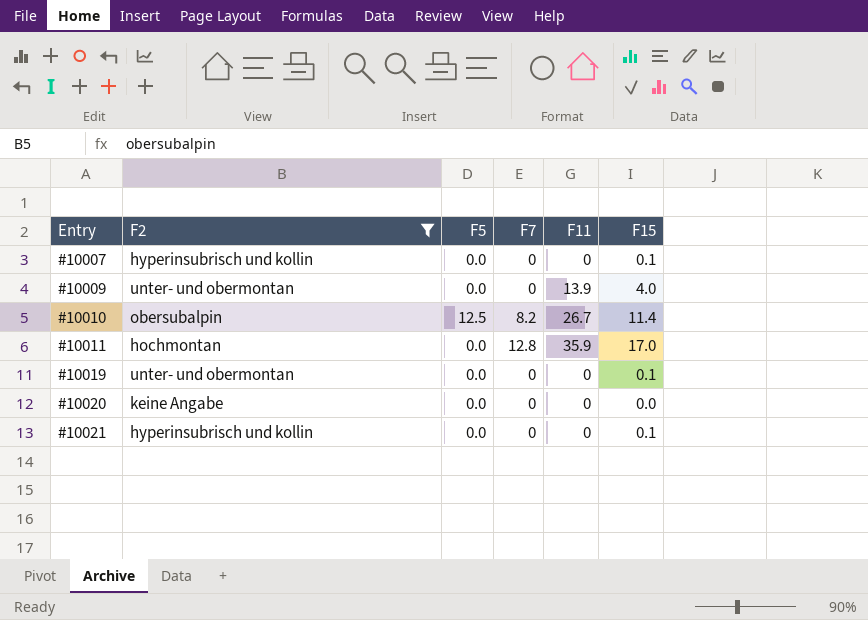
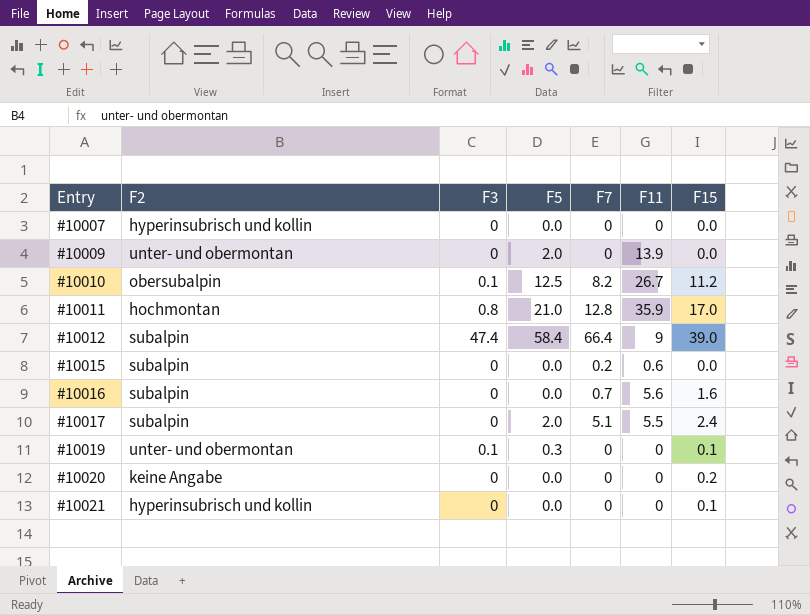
filter: F2 != subalpin -> none
column F3 | position: none -> 3
#10007 | F15: 0.1 -> 0.0
#10009 | F5: 0.0 -> 2.0
#10009 | F15: 4.0 -> 0.0
#10010 | F15: 11.4 -> 11.2
#10011 | F5: 0.0 -> 21.0
#10019 | F5: 0.0 -> 0.3
#10020 | F15: 0.0 -> 0.2

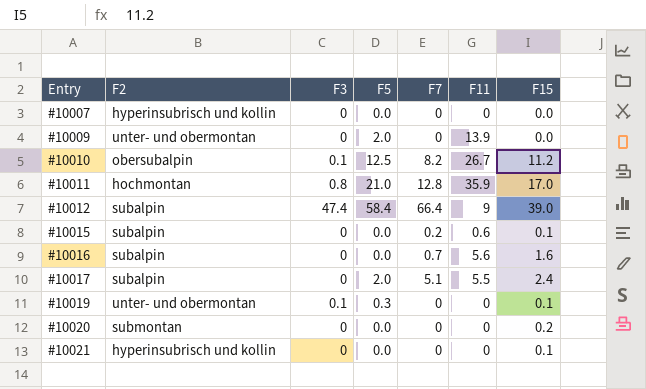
#10015 | F15: 0.0 -> 0.1
#10020 | F2: keine Angabe -> submontan

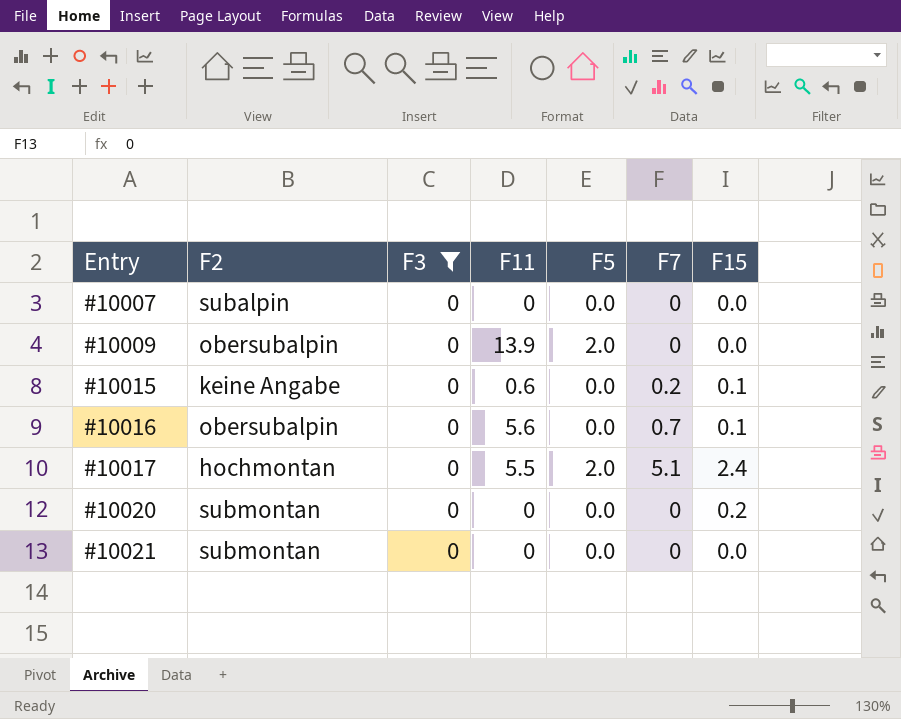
filter: none -> F3 = 0
column F11 | position: 6 -> 4
#10007 | F2: hyperinsubrisch und kollin -> subalpin
#10009 | F2: unter- und obermontan -> obersubalpin
#10015 | F2: subalpin -> keine Angabe
#10016 | F2: subalpin -> obersubalpin
#10016 | F15: 1.6 -> 0.1
#10017 | F2: subalpin -> hochmontan
#10021 | F2: hyperinsubrisch und kollin -> submontan
#10021 | F15: 0.1 -> 0.0

